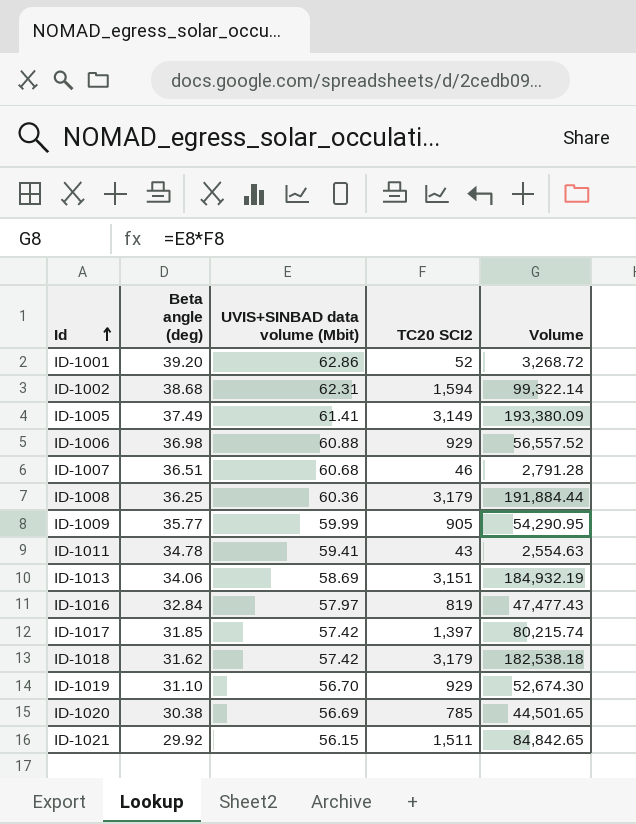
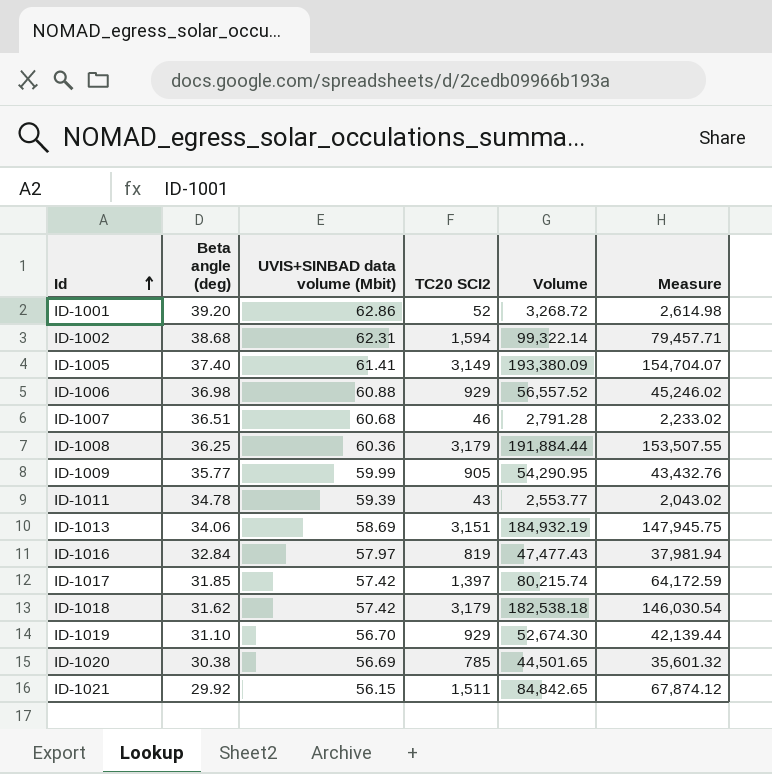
column Measure | formula: none -> [Volume] * 0.8
ID-1005 | Beta angle (deg): 37.49 -> 37.40
ID-1011 | UVIS+SINBAD data volume (Mbit): 59.41 -> 59.39
ID-1011 | Volume: 2,554.63 -> 2,553.77

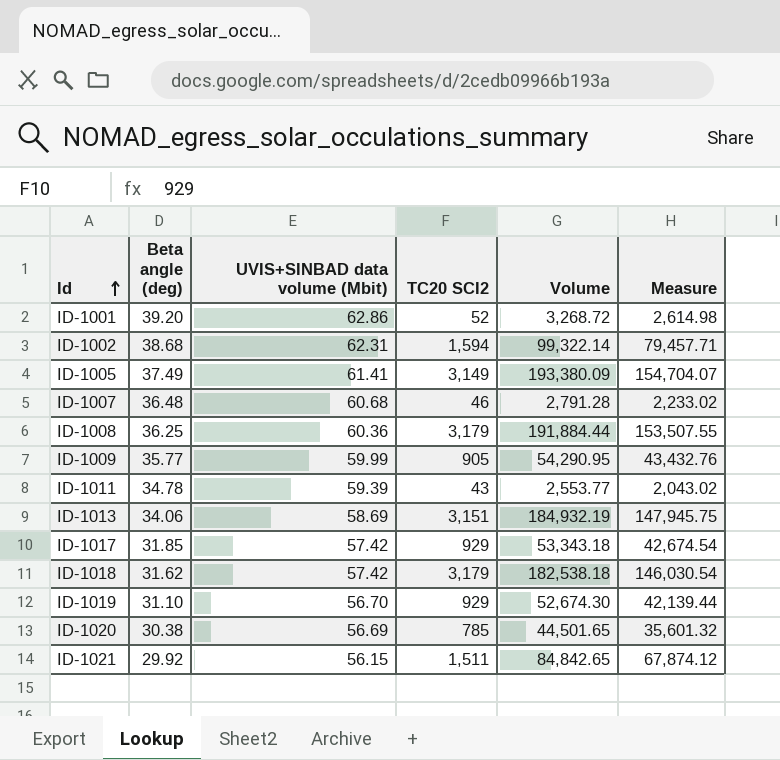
row ID-1006: 36.98 | 60.88 | 929 | 56,557.52 | 45,246.02 -> none
row ID-1016: 32.84 | 57.97 | 819 | 47,477.43 | 37,981.94 -> none
ID-1005 | Beta angle (deg): 37.40 -> 37.49
ID-1007 | Beta angle (deg): 36.51 -> 36.48
ID-1017 | TC20 SCI2: 1,397 -> 929
ID-1017 | Volume: 80,215.74 -> 53,343.18
ID-1017 | Measure: 64,172.59 -> 42,674.54

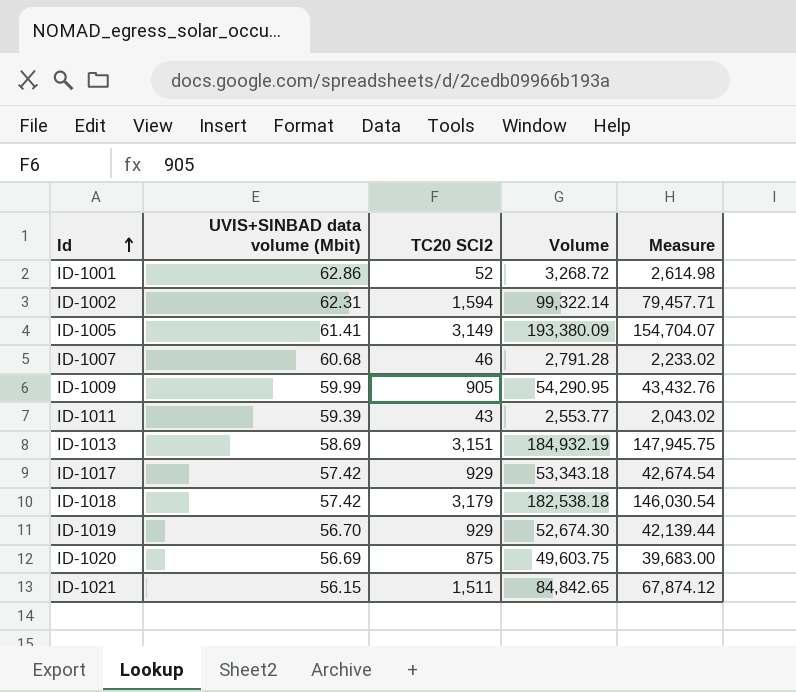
column Beta angle (deg) | position: 2 -> none
row ID-1008: 36.25 | 60.36 | 3,179 | 191,884.44 | 153,507.55 -> none
ID-1020 | TC20 SCI2: 785 -> 875
ID-1020 | Volume: 44,501.65 -> 49,603.75
ID-1020 | Measure: 35,601.32 -> 39,683.00

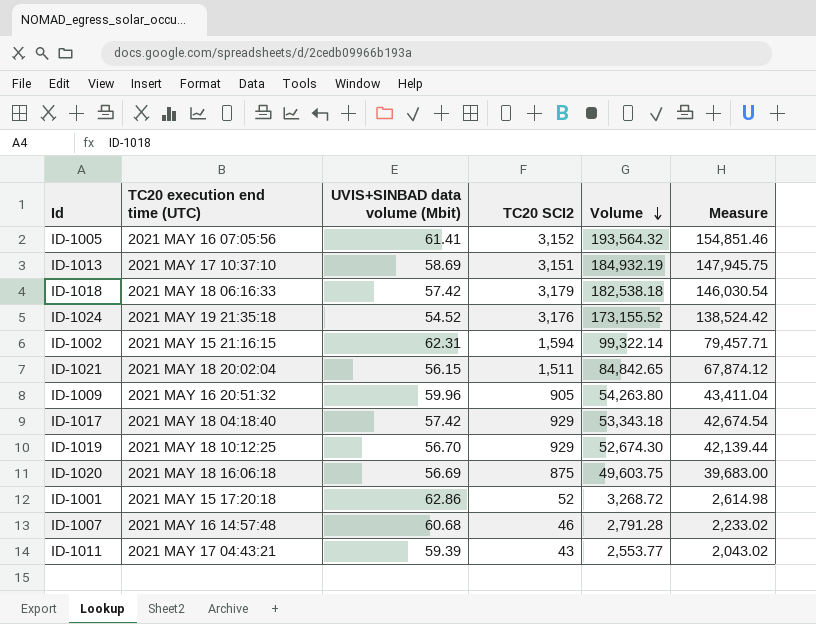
row order: Id ascending -> Volume descending
column TC20 execution end time (UTC) | position: none -> 2
ID-1005 | TC20 SCI2: 3,149 -> 3,152
ID-1005 | Volume: 193,380.09 -> 193,564.32
ID-1005 | Measure: 154,704.07 -> 154,851.46
row ID-1024: none -> 2021 MAY 19 21:35:18 | 54.52 | 3,176 | 173,155.52 | 138,524.42
ID-1009 | UVIS+SINBAD data volume (Mbit): 59.99 -> 59.96
ID-1009 | Volume: 54,290.95 -> 54,263.80
ID-1009 | Measure: 43,432.76 -> 43,411.04

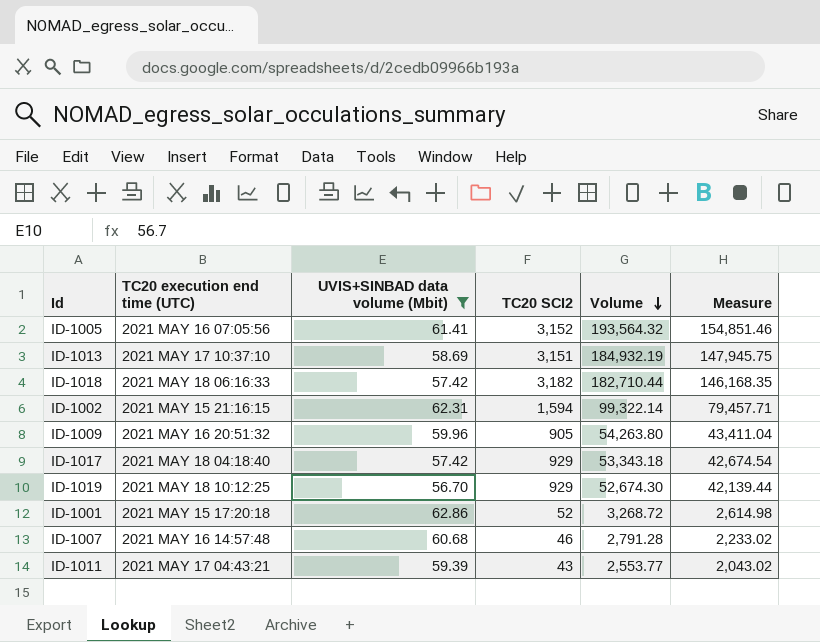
filter: none -> UVIS+SINBAD data volume (Mbit) >= 56.70
ID-1018 | TC20 SCI2: 3,179 -> 3,182
ID-1018 | Volume: 182,538.18 -> 182,710.44
ID-1018 | Measure: 146,030.54 -> 146,168.35

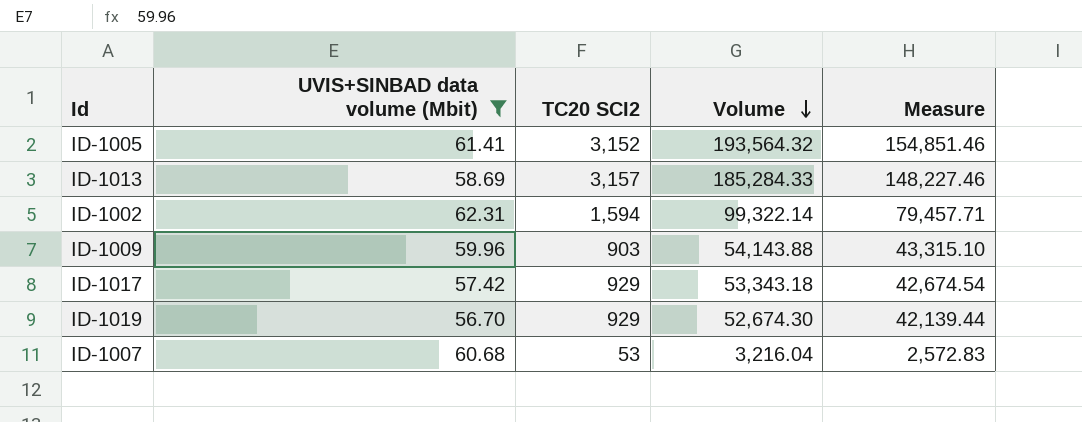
column TC20 execution end time (UTC) | position: 2 -> none
row ID-1018: 2021 MAY 18 06:16:33 | 57.42 | 3,182 | 182,710.44 | 146,168.35 -> none
row ID-1001: 2021 MAY 15 17:20:18 | 62.86 | 52 | 3,268.72 | 2,614.98 -> none
row ID-1011: 2021 MAY 17 04:43:21 | 59.39 | 43 | 2,553.77 | 2,043.02 -> none
ID-1013 | TC20 SCI2: 3,151 -> 3,157
ID-1013 | Volume: 184,932.19 -> 185,284.33
ID-1013 | Measure: 147,945.75 -> 148,227.46
ID-1009 | TC20 SCI2: 905 -> 903
ID-1009 | Volume: 54,263.80 -> 54,143.88
ID-1009 | Measure: 43,411.04 -> 43,315.10
ID-1007 | TC20 SCI2: 46 -> 53
ID-1007 | Volume: 2,791.28 -> 3,216.04
ID-1007 | Measure: 2,233.02 -> 2,572.83

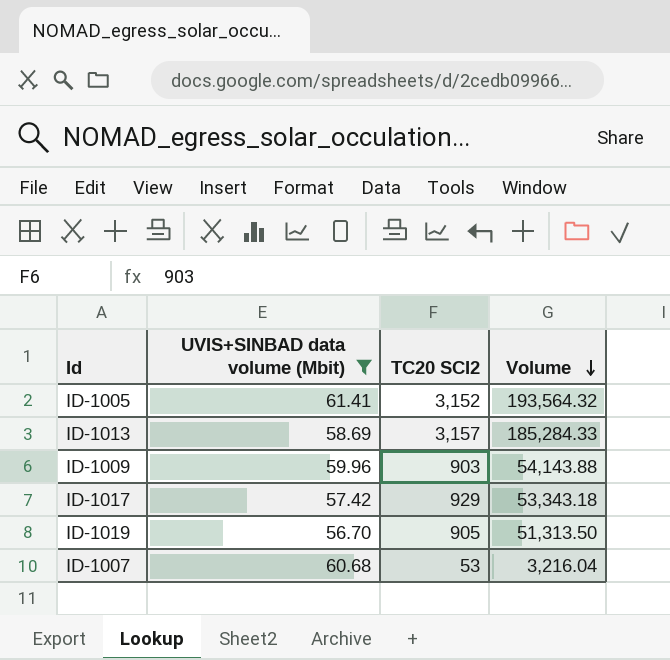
column Measure | formula: [Volume] * 0.8 -> none
row ID-1002: 62.31 | 1,594 | 99,322.14 | 79,457.71 -> none
ID-1019 | TC20 SCI2: 929 -> 905
ID-1019 | Volume: 52,674.30 -> 51,313.50

